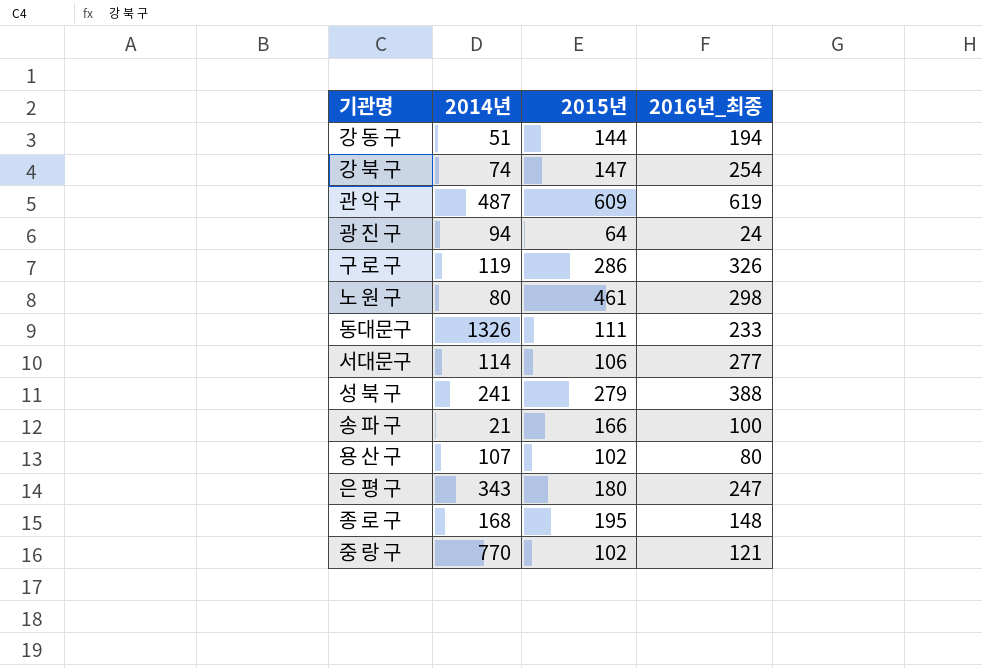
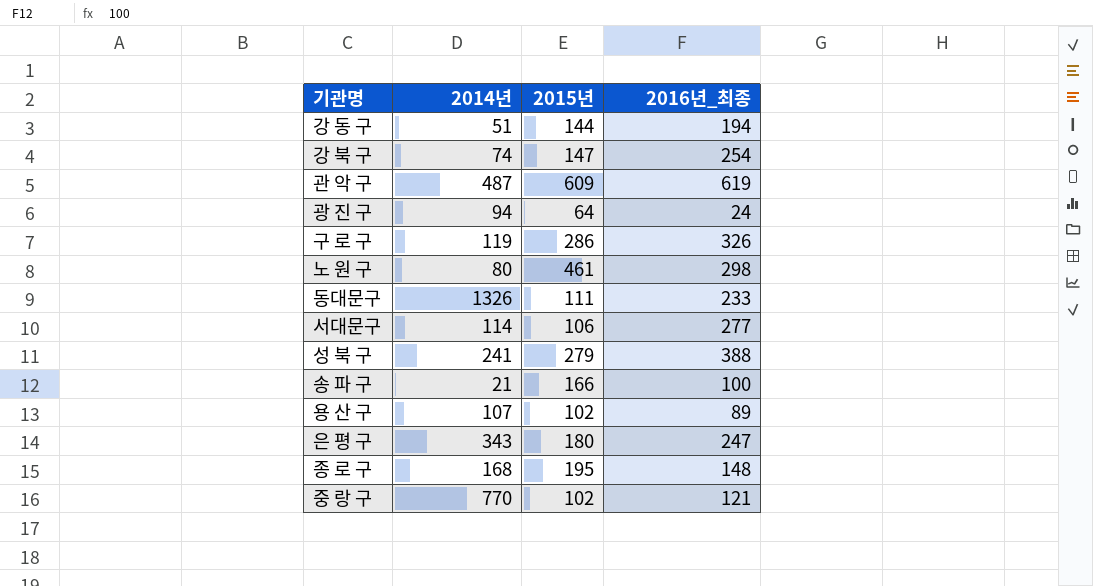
용 산 구 | 2016년_최종: 80 -> 89

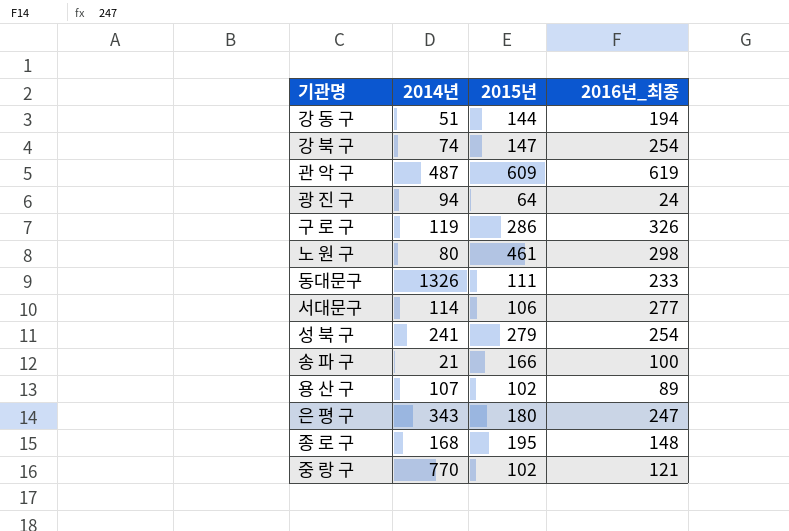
성 북 구 | 2016년_최종: 388 -> 254

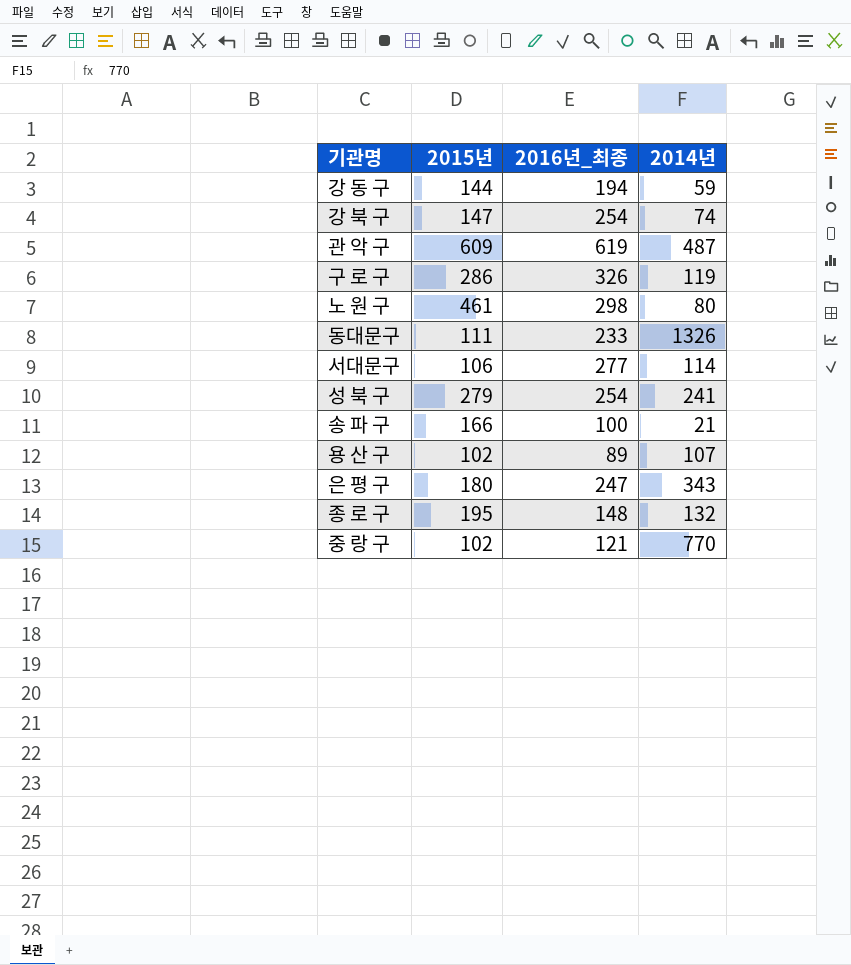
column 2014년 | position: 2 -> 4
row 광 진 구: 94 | 64 | 24 -> none
강 동 구 | 2014년: 51 -> 59
종 로 구 | 2014년: 168 -> 132

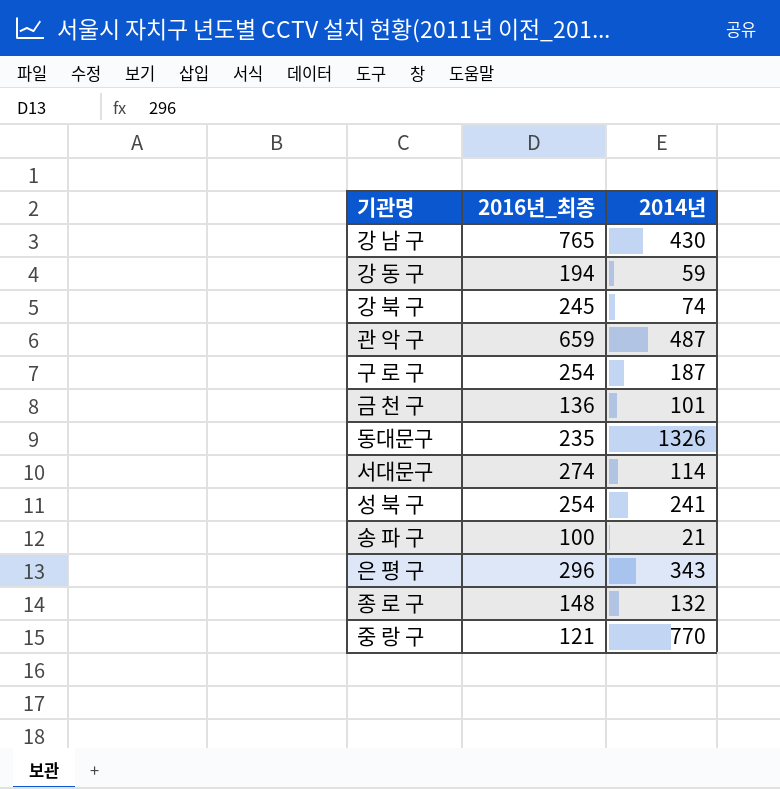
column 2015년 | position: 2 -> none
row 노 원 구: 461 | 298 | 80 -> none
row 용 산 구: 102 | 89 | 107 -> none
row 강 남 구: none -> 765 | 430
강 북 구 | 2016년_최종: 254 -> 245
관 악 구 | 2016년_최종: 619 -> 659
구 로 구 | 2016년_최종: 326 -> 254
구 로 구 | 2014년: 119 -> 187
row 금 천 구: none -> 136 | 101
동대문구 | 2016년_최종: 233 -> 235
서대문구 | 2016년_최종: 277 -> 274
은 평 구 | 2016년_최종: 247 -> 296

